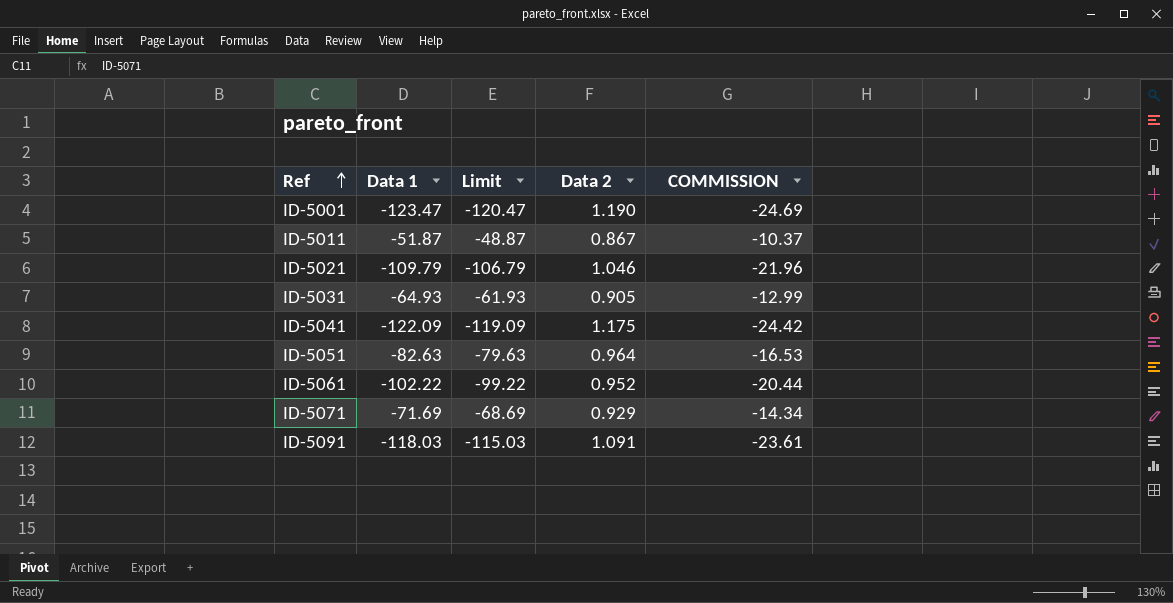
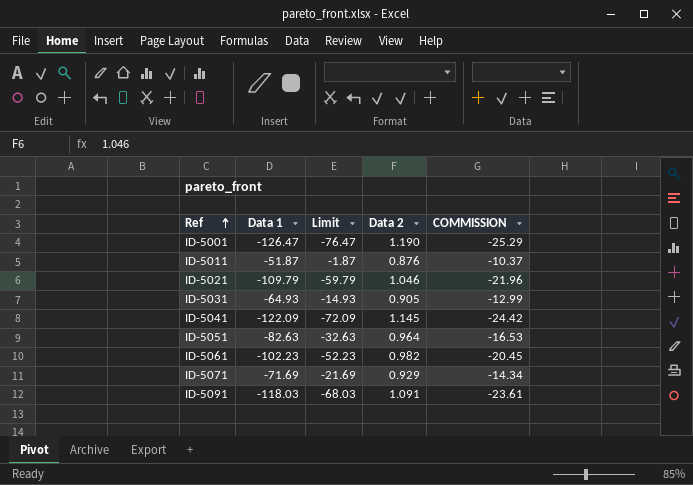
column Limit | formula: [Data 1] + 3 -> [Data 1] + 50
ID-5001 | Data 1: -123.47 -> -126.47
ID-5001 | COMMISSION: -24.69 -> -25.29
ID-5011 | Data 2: 0.867 -> 0.876
ID-5041 | Data 2: 1.175 -> 1.145
ID-5061 | Data 1: -102.22 -> -102.23
ID-5061 | Data 2: 0.952 -> 0.982
ID-5061 | COMMISSION: -20.44 -> -20.45

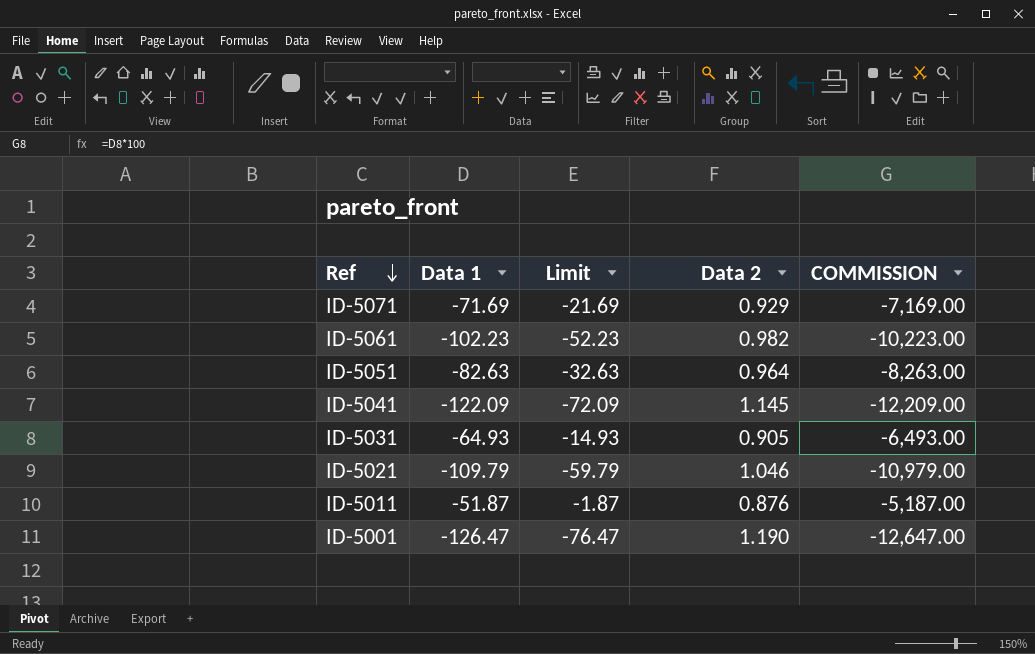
row order: Ref ascending -> Ref descending
column COMMISSION | formula: [Data 1] * 0.2 -> [Data 1] * 100
row ID-5091: -118.03 | -68.03 | 1.091 | -23.61 -> none

